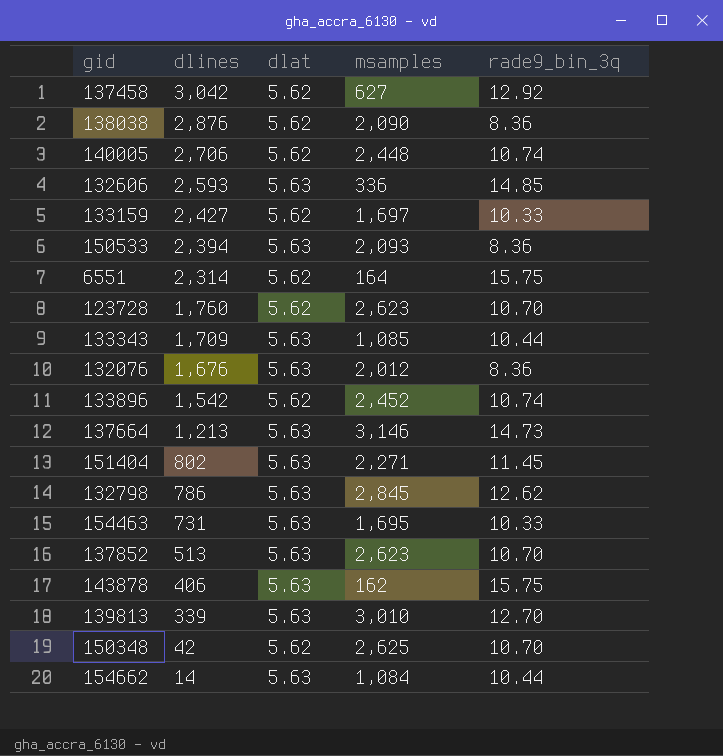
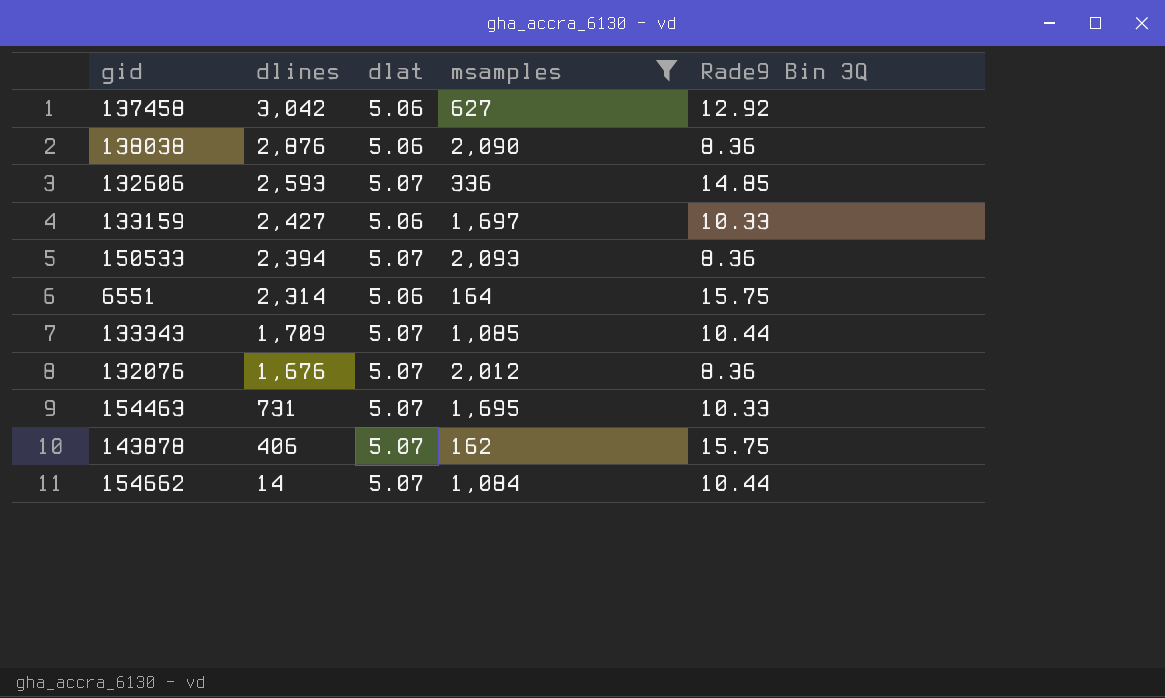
filter: none -> msamples <= 2,093
column name: rade9_bin_3q -> Rade9 Bin 3Q
137458 | dlat: 5.62 -> 5.06
138038 | dlat: 5.62 -> 5.06
132606 | dlat: 5.63 -> 5.07
133159 | dlat: 5.62 -> 5.06
150533 | dlat: 5.63 -> 5.07
6551 | dlat: 5.62 -> 5.06
133343 | dlat: 5.63 -> 5.07
132076 | dlat: 5.63 -> 5.07
154463 | dlat: 5.63 -> 5.07
143878 | dlat: 5.63 -> 5.07
154662 | dlat: 5.63 -> 5.07

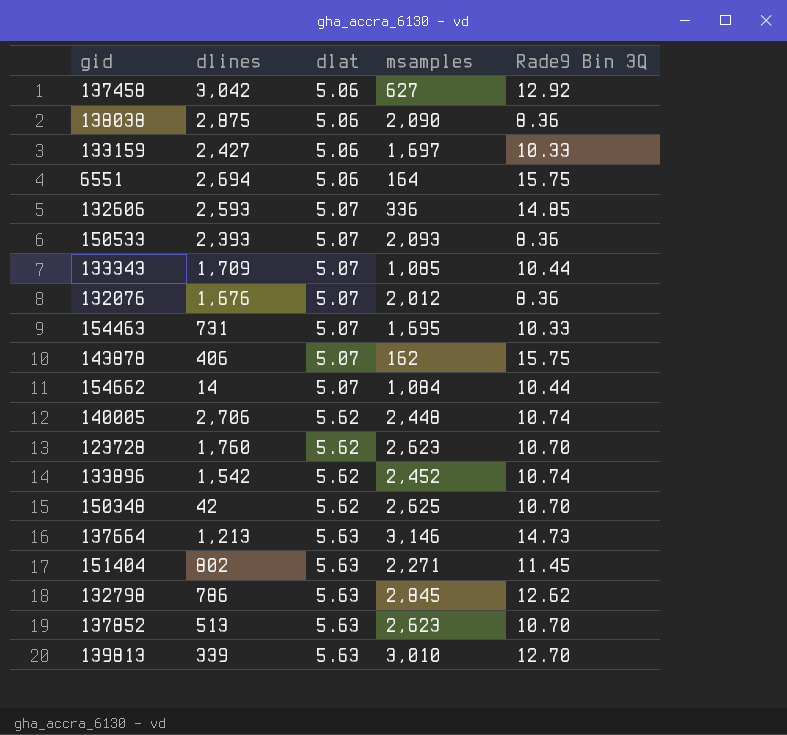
filter: msamples <= 2,093 -> none
row order: dlines descending -> dlat ascending
138038 | dlines: 2,876 -> 2,875
6551 | dlines: 2,314 -> 2,694
150533 | dlines: 2,394 -> 2,393

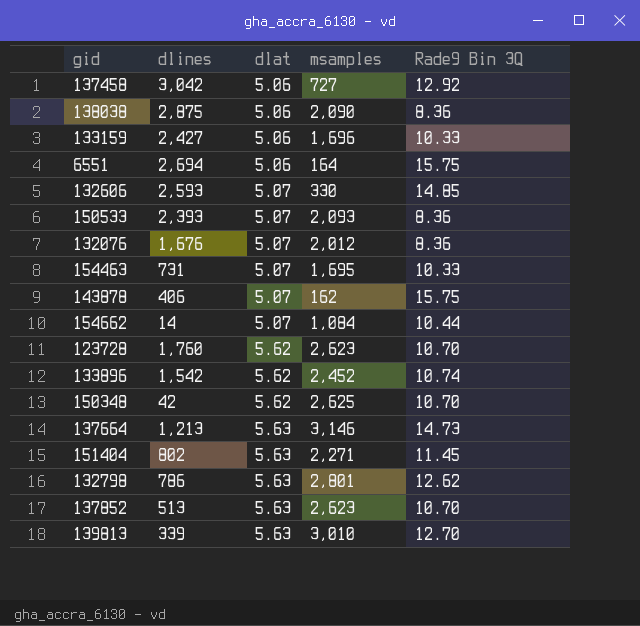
row 133343: 1,709 | 5.07 | 1,085 | 10.44 -> none
row 140005: 2,706 | 5.62 | 2,448 | 10.74 -> none
137458 | msamples: 627 -> 727
133159 | msamples: 1,697 -> 1,696
132606 | msamples: 336 -> 330
132798 | msamples: 2,845 -> 2,801

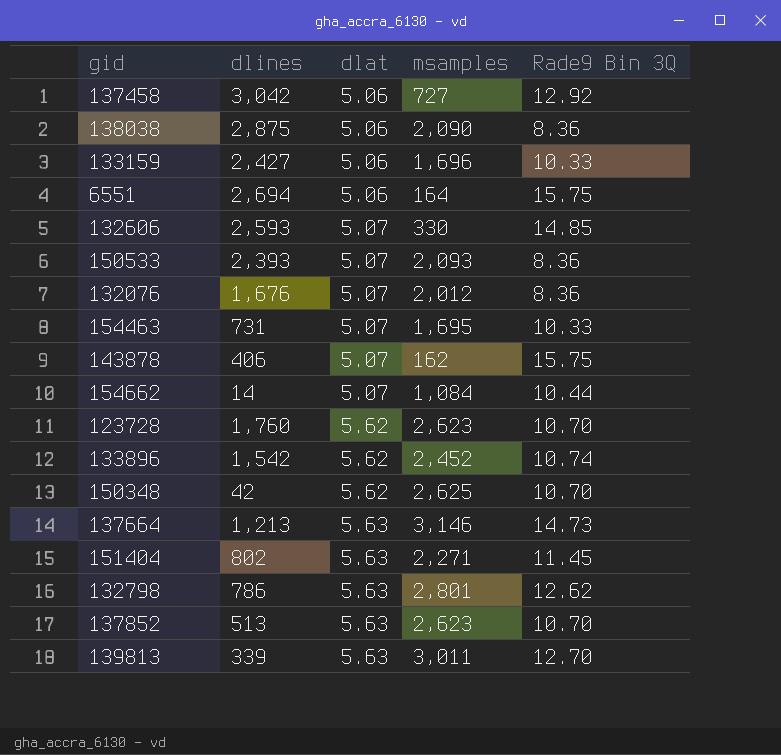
139813 | msamples: 3,010 -> 3,011

